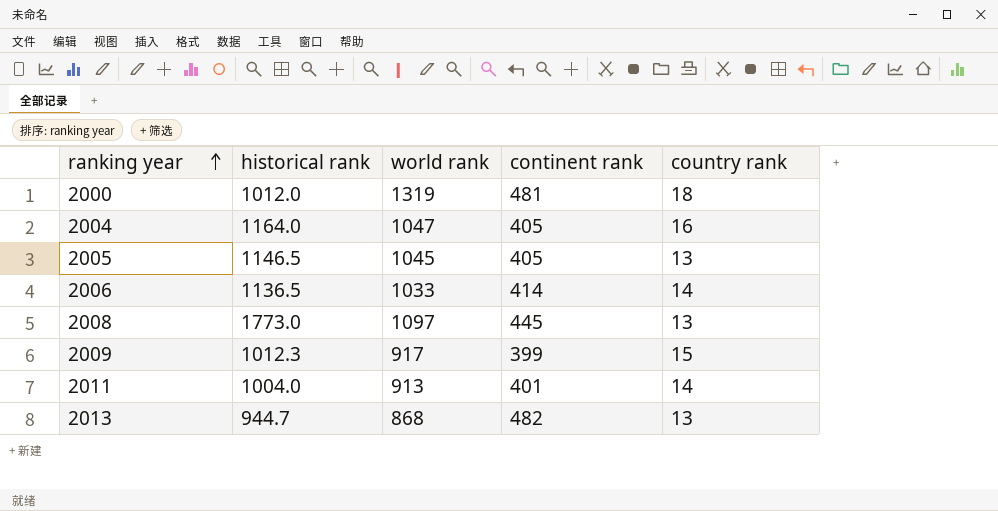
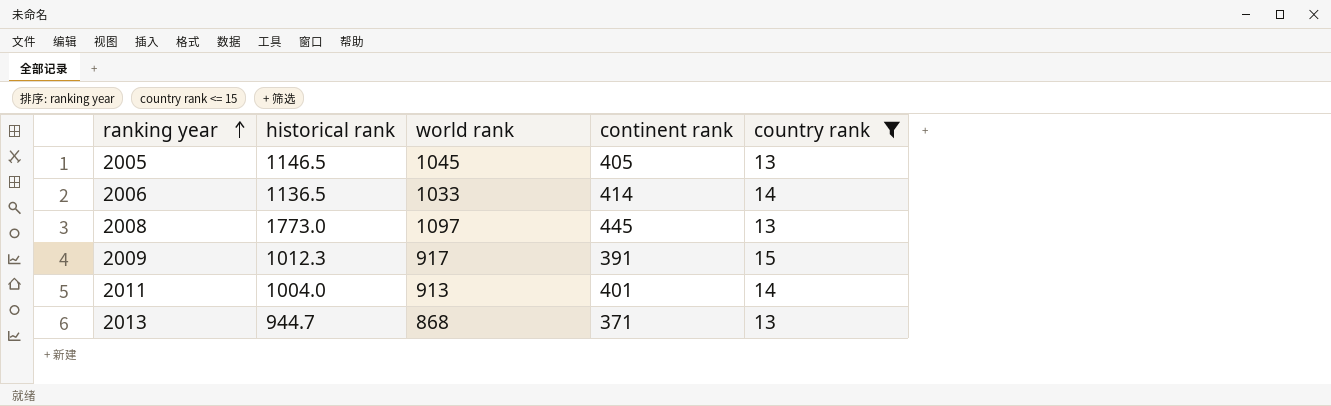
filter: none -> country rank <= 15
2009 | continent rank: 399 -> 391
2013 | continent rank: 482 -> 371

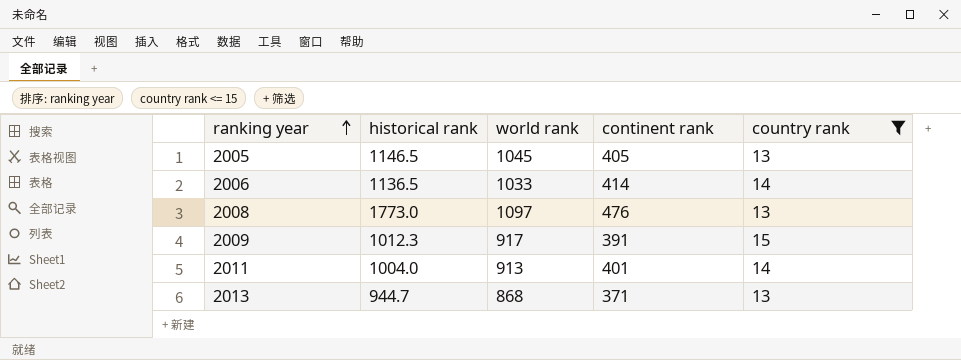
2008 | continent rank: 445 -> 476

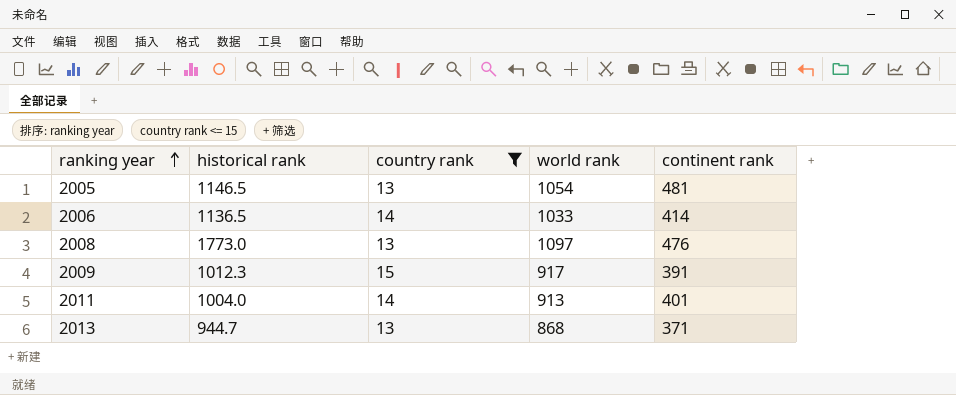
column country rank | position: 5 -> 3
2005 | world rank: 1045 -> 1054
2005 | continent rank: 405 -> 481

